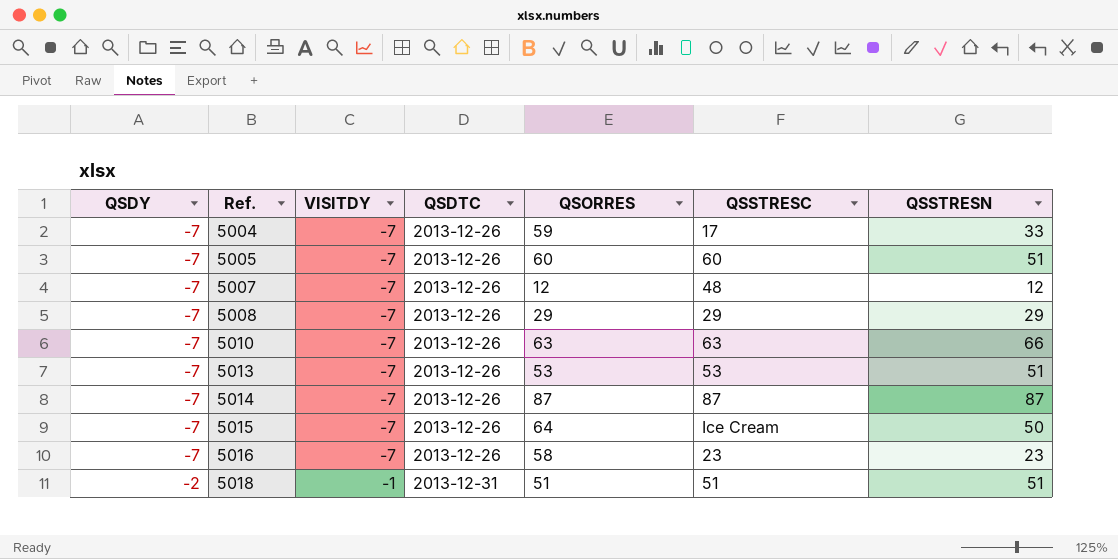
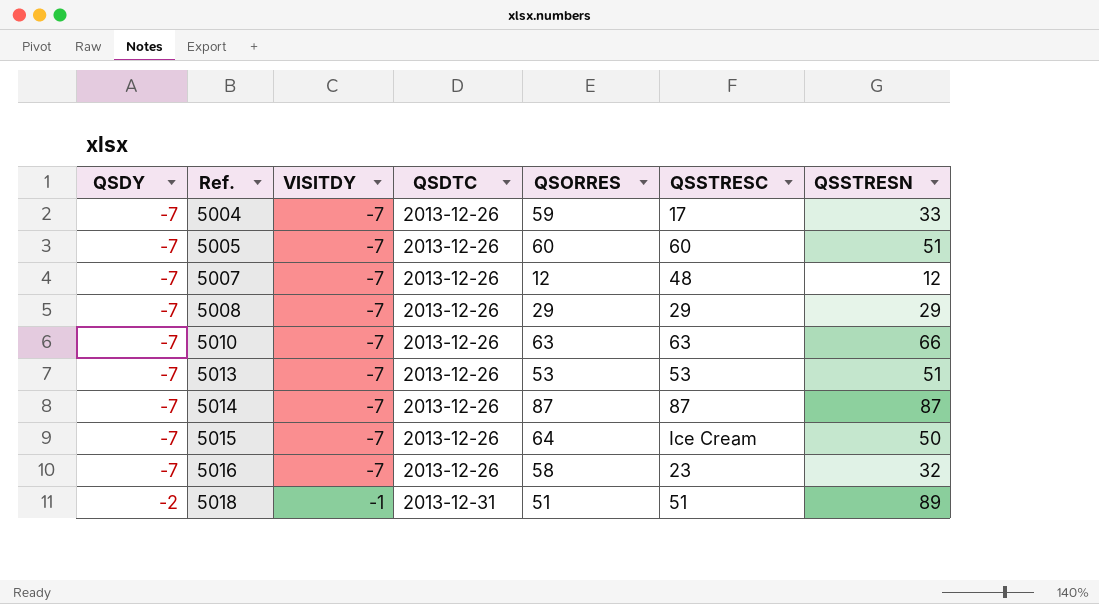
5016 | QSSTRESN: 23 -> 32
5018 | QSSTRESN: 51 -> 89

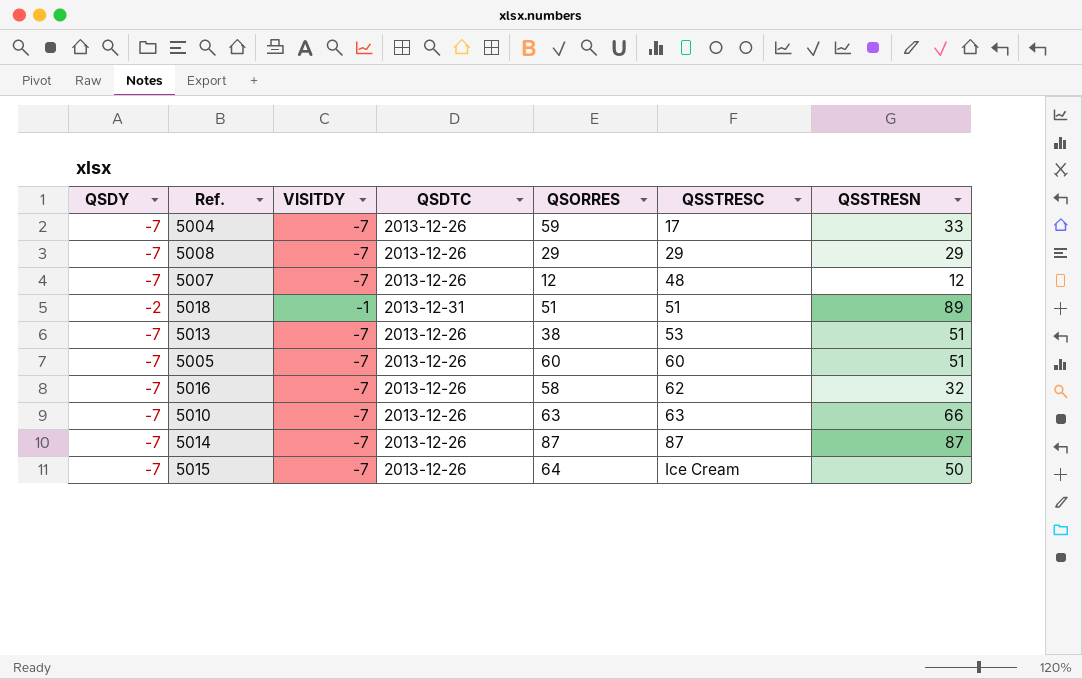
row order: QSDY ascending -> QSSTRESC ascending
5013 | QSORRES: 53 -> 38
5016 | QSSTRESC: 23 -> 62

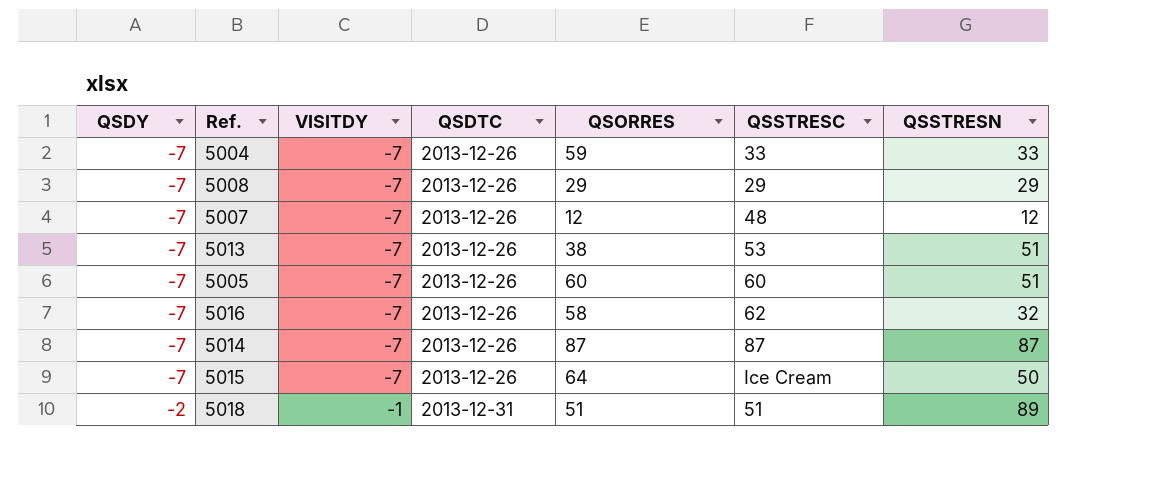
row order: QSSTRESC ascending -> QSDY ascending
row 5010: -7 | -7 | 2013-12-26 | 63 | 63 | 66 -> none
5004 | QSSTRESC: 17 -> 33

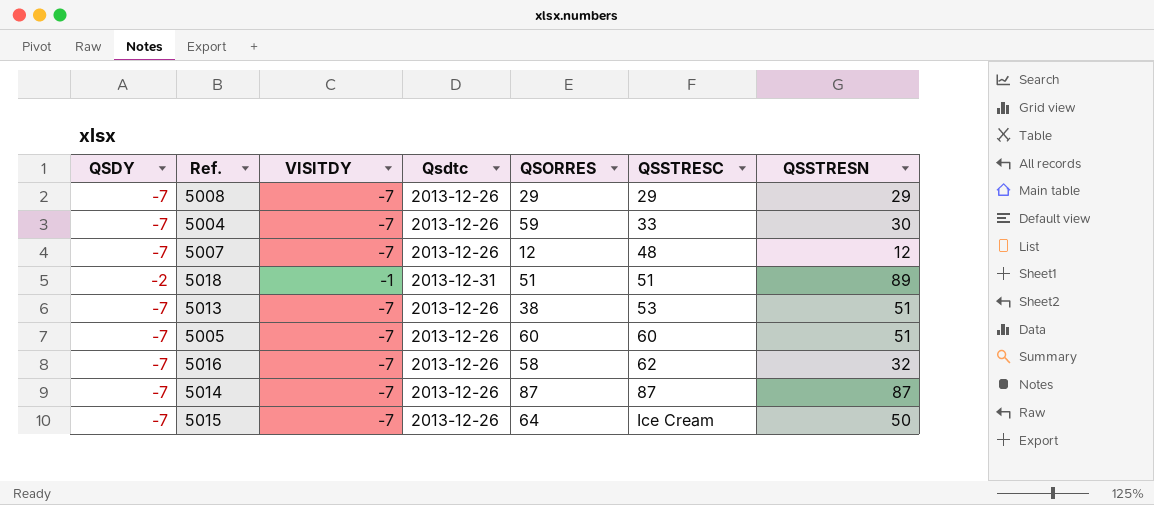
row order: QSDY ascending -> QSSTRESC ascending
column name: QSDTC -> Qsdtc
5004 | QSSTRESN: 33 -> 30

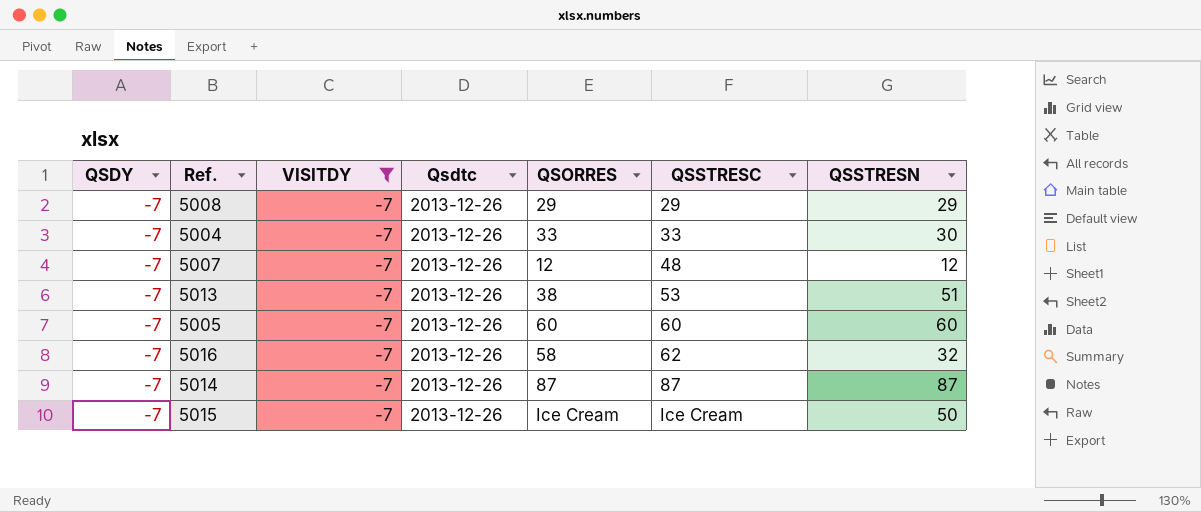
filter: none -> VISITDY = -7
5004 | QSORRES: 59 -> 33
5005 | QSSTRESN: 51 -> 60
5015 | QSORRES: 64 -> Ice Cream

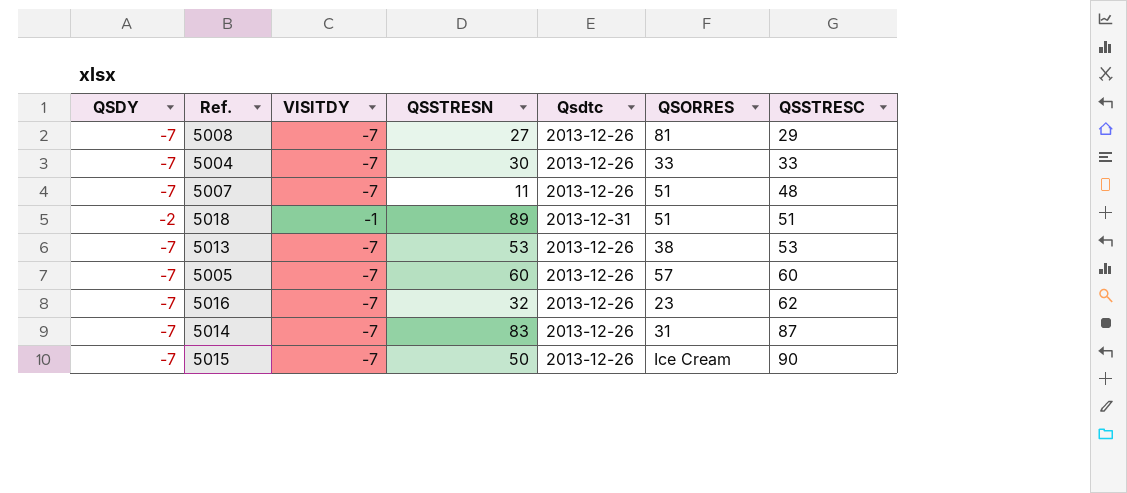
filter: VISITDY = -7 -> none
column QSSTRESN | position: 7 -> 4
5008 | QSSTRESN: 29 -> 27
5008 | QSORRES: 29 -> 81
5007 | QSSTRESN: 12 -> 11
5007 | QSORRES: 12 -> 51
5013 | QSSTRESN: 51 -> 53
5005 | QSORRES: 60 -> 57
5016 | QSORRES: 58 -> 23
5014 | QSSTRESN: 87 -> 83
5014 | QSORRES: 87 -> 31
5015 | QSSTRESC: Ice Cream -> 90

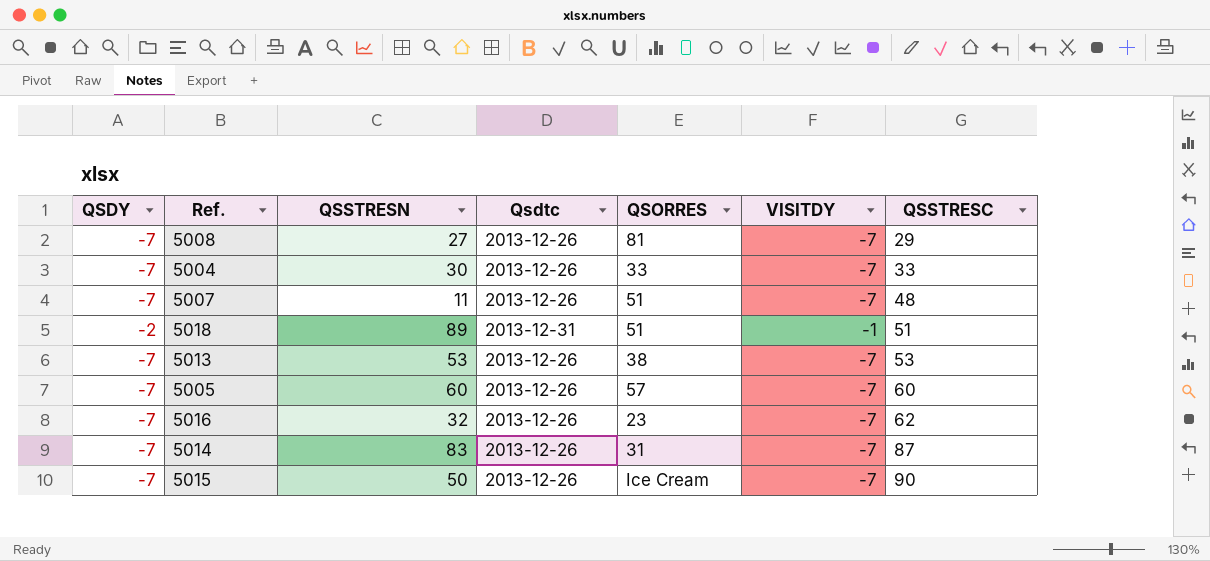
column VISITDY | position: 3 -> 6

